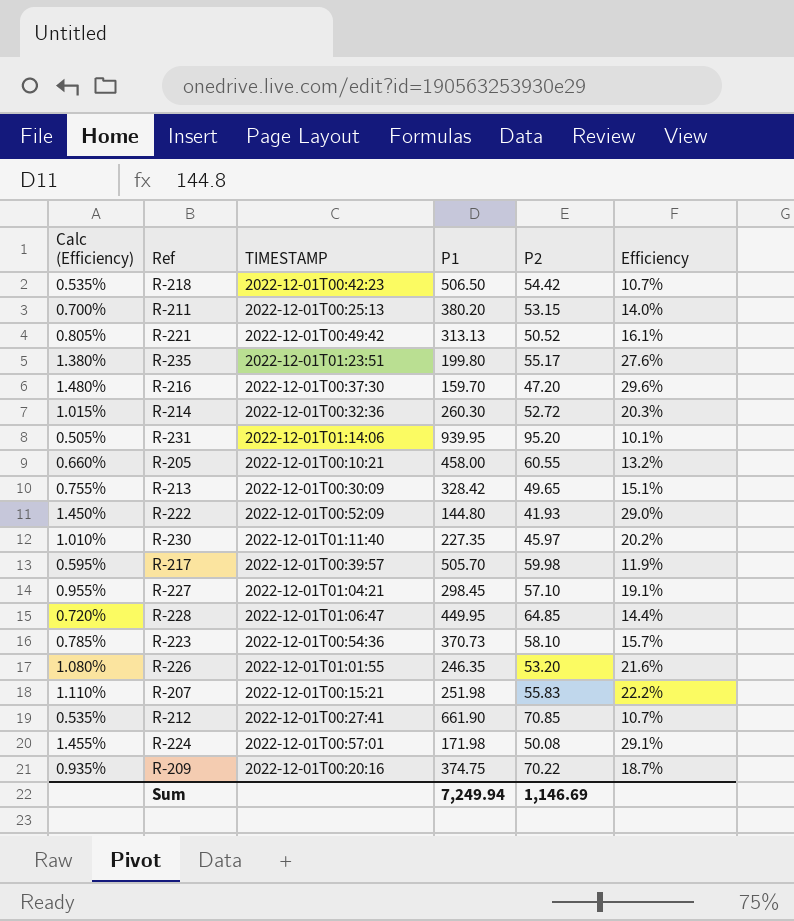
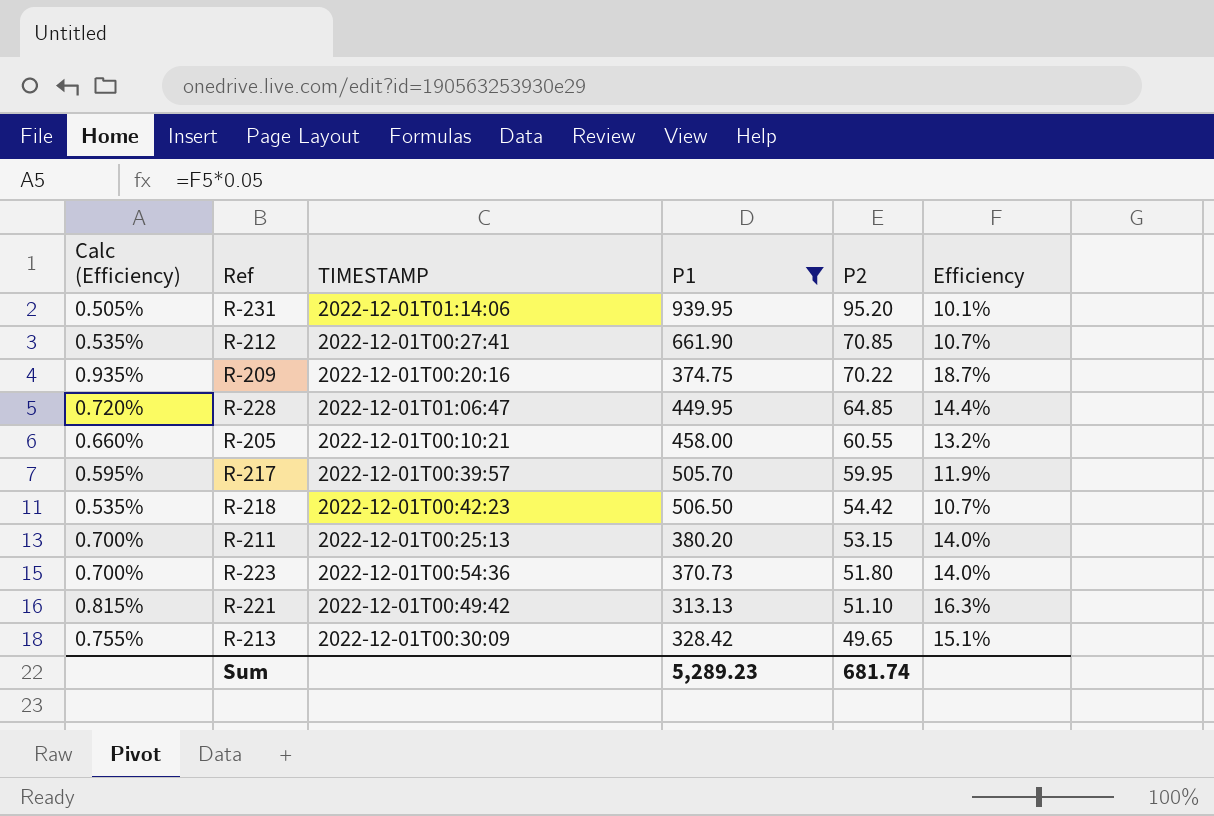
filter: none -> P1 >= 313.13
row order: none -> P2 descending
R-217 | P2: 59.98 -> 59.95
R-223 | Calc (Efficiency): 0.785% -> 0.700%
R-223 | P2: 58.10 -> 51.80
R-223 | Efficiency: 15.7% -> 14.0%
R-221 | Calc (Efficiency): 0.805% -> 0.815%
R-221 | P2: 50.52 -> 51.10
R-221 | Efficiency: 16.1% -> 16.3%
Sum | P1: 7,249.94 -> 5,289.23
Sum | P2: 1,146.69 -> 681.74

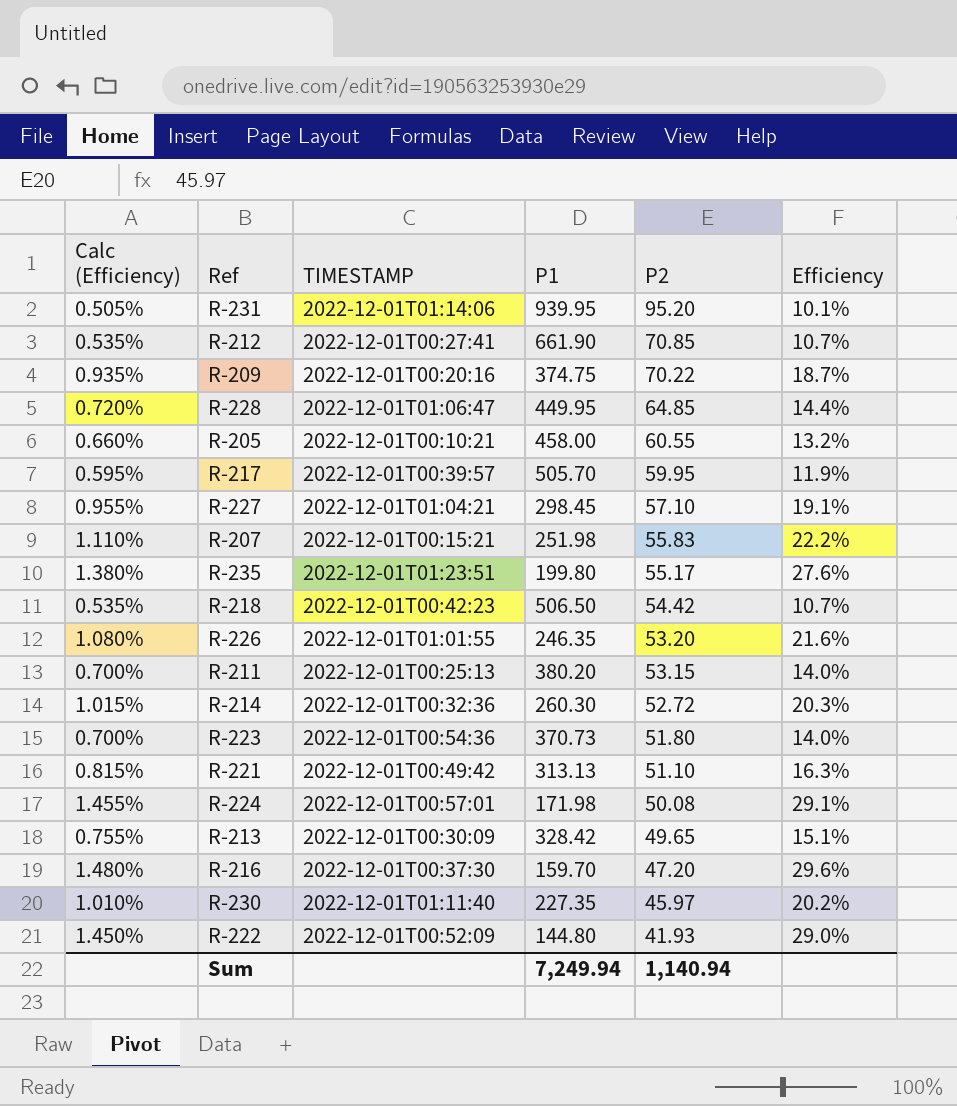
filter: P1 >= 313.13 -> none
Sum | P1: 5,289.23 -> 7,249.94
Sum | P2: 681.74 -> 1,140.94

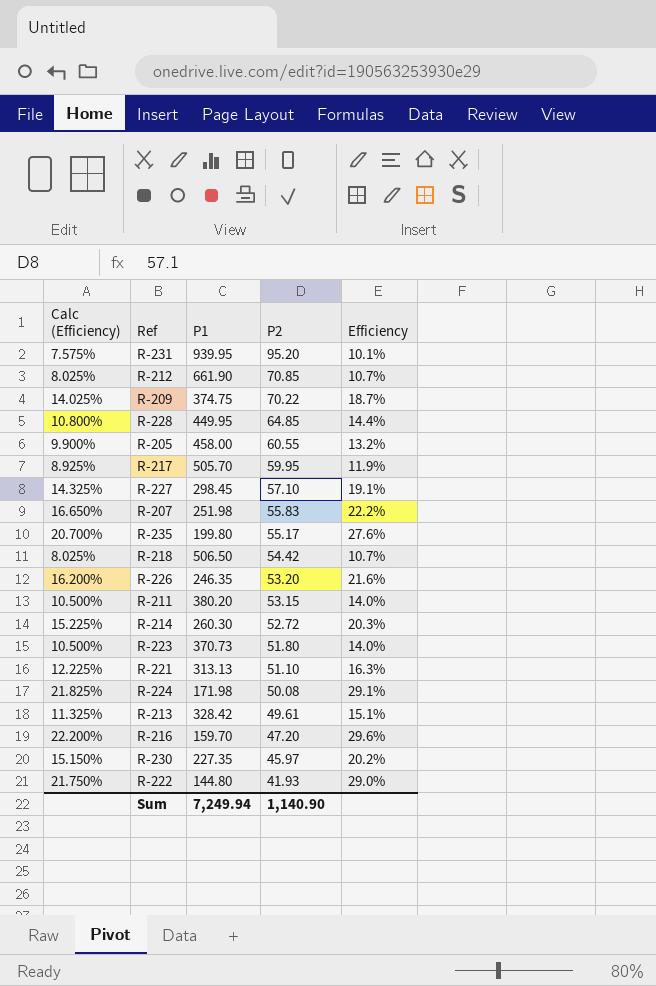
column TIMESTAMP | position: 3 -> none
column Calc (Efficiency) | formula: [Efficiency] * 0.05 -> [Efficiency] * 0.75
R-213 | P2: 49.65 -> 49.61
Sum | P2: 1,140.94 -> 1,140.90

